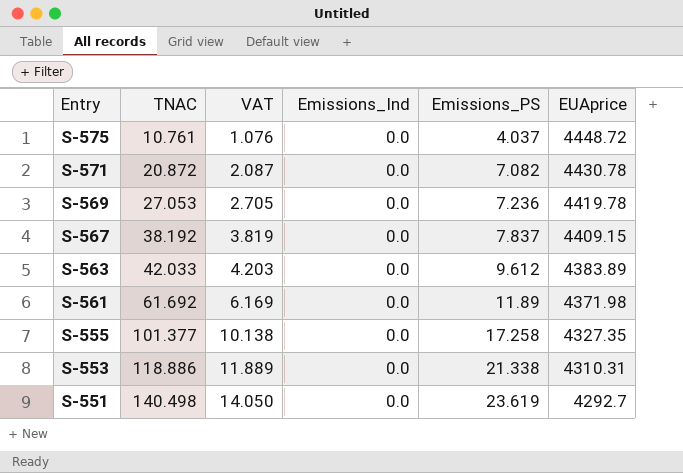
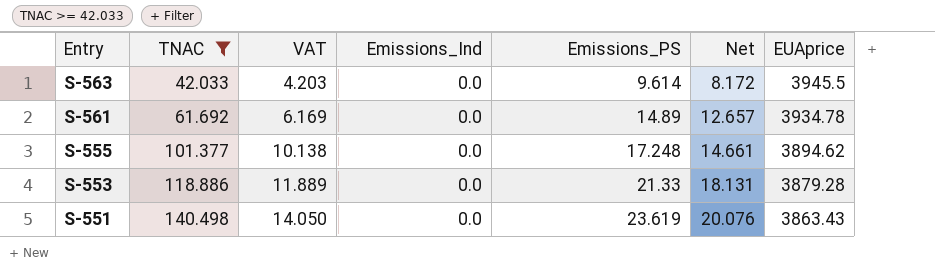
filter: none -> TNAC >= 42.033
column Net | formula: none -> [Emissions_PS] * 0.85
S-563 | Emissions_PS: 9.612 -> 9.614
S-563 | EUAprice: 4383.89 -> 3945.5
S-561 | Emissions_PS: 11.89 -> 14.89
S-561 | EUAprice: 4371.98 -> 3934.78
S-555 | Emissions_PS: 17.258 -> 17.248
S-555 | EUAprice: 4327.35 -> 3894.62
S-553 | Emissions_PS: 21.338 -> 21.33
S-553 | EUAprice: 4310.31 -> 3879.28
S-551 | EUAprice: 4292.7 -> 3863.43

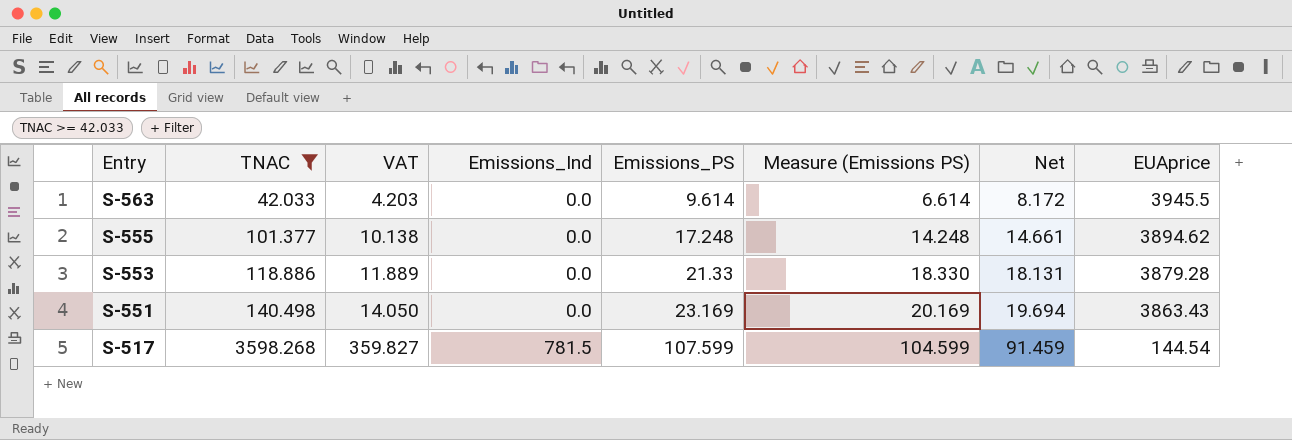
column Measure (Emissions PS) | formula: none -> [Emissions_PS] - 3
row S-561: 61.692 | 6.169 | 0.0 | 14.89 | 12.657 | 3934.78 -> none
S-551 | Emissions_PS: 23.619 -> 23.169
S-551 | Net: 20.076 -> 19.694
row S-517: none -> 3598.268 | 359.827 | 781.5 | 107.599 | 104.599 | 91.459 | 144.54

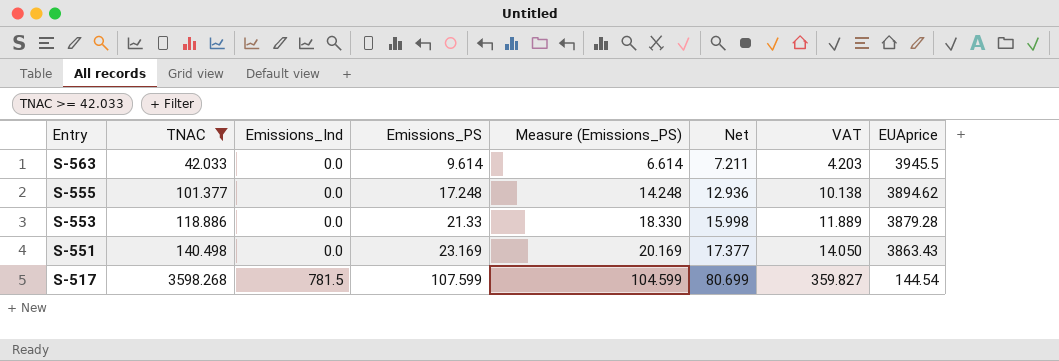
column name: Measure (Emissions PS) -> Measure (Emissions_PS)
column Net | formula: [Emissions_PS] * 0.85 -> [Emissions_PS] * 0.75
column VAT | position: 3 -> 7

